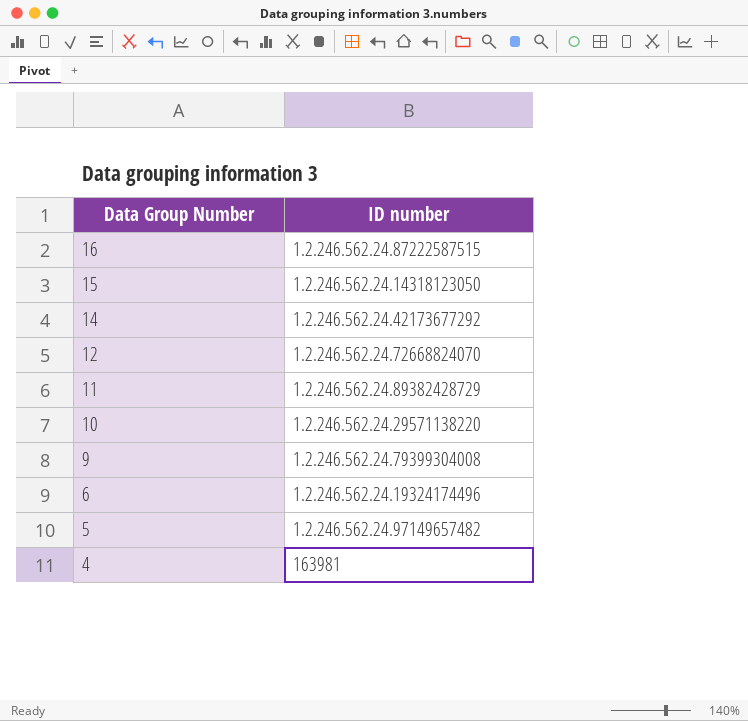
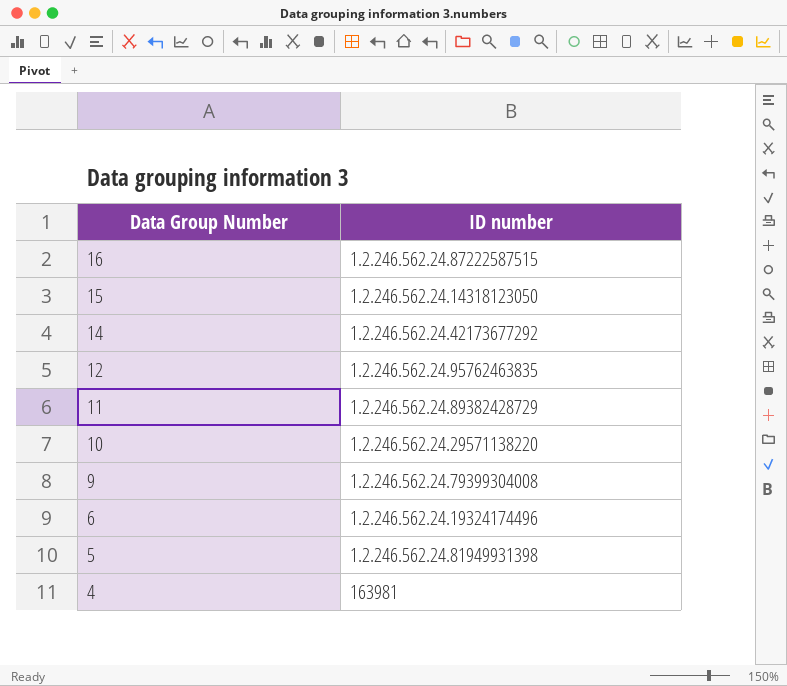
12 | ID number: 1.2.246.562.24.72668824070 -> 1.2.246.562.24.95762463835
5 | ID number: 1.2.246.562.24.97149657482 -> 1.2.246.562.24.81949931398

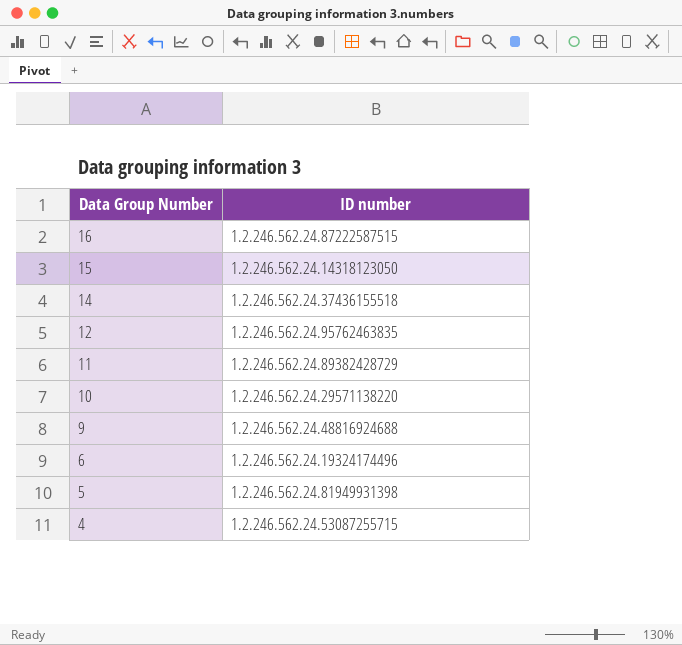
14 | ID number: 1.2.246.562.24.42173677292 -> 1.2.246.562.24.37436155518
9 | ID number: 1.2.246.562.24.79399304008 -> 1.2.246.562.24.48816924688
4 | ID number: 163981 -> 1.2.246.562.24.53087255715

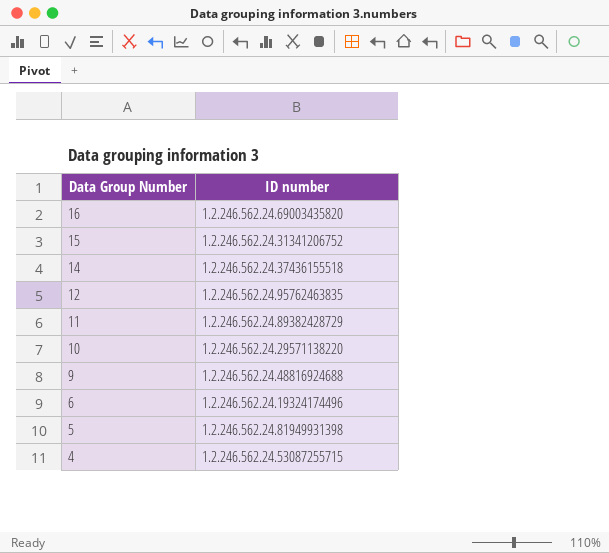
16 | ID number: 1.2.246.562.24.87222587515 -> 1.2.246.562.24.69003435820
15 | ID number: 1.2.246.562.24.14318123050 -> 1.2.246.562.24.31341206752

